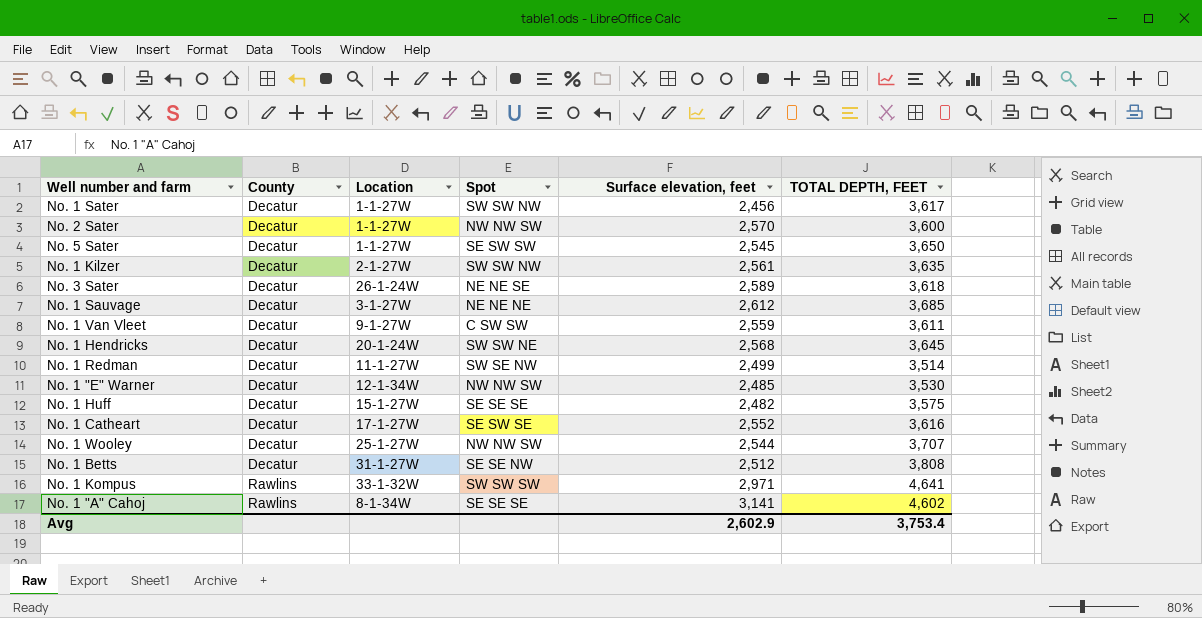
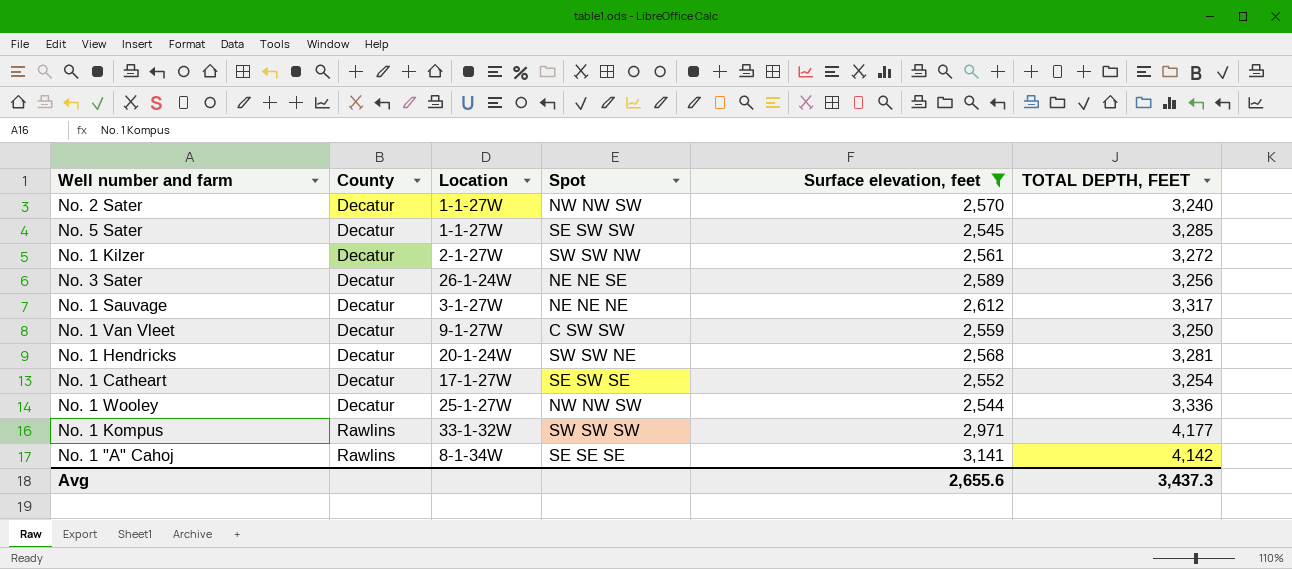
filter: none -> Surface elevation, feet >= 2,544
No. 2 Sater | TOTAL DEPTH, FEET: 3,600 -> 3,240
No. 5 Sater | TOTAL DEPTH, FEET: 3,650 -> 3,285
No. 1 Kilzer | TOTAL DEPTH, FEET: 3,635 -> 3,272
No. 3 Sater | TOTAL DEPTH, FEET: 3,618 -> 3,256
No. 1 Sauvage | TOTAL DEPTH, FEET: 3,685 -> 3,317
No. 1 Van Vleet | TOTAL DEPTH, FEET: 3,611 -> 3,250
No. 1 Hendricks | TOTAL DEPTH, FEET: 3,645 -> 3,281
No. 1 Catheart | TOTAL DEPTH, FEET: 3,616 -> 3,254
No. 1 Wooley | TOTAL DEPTH, FEET: 3,707 -> 3,336
No. 1 Kompus | TOTAL DEPTH, FEET: 4,641 -> 4,177
No. 1 "A" Cahoj | TOTAL DEPTH, FEET: 4,602 -> 4,142
Avg | Surface elevation, feet: 2,602.9 -> 2,655.6
Avg | TOTAL DEPTH, FEET: 3,753.4 -> 3,437.3

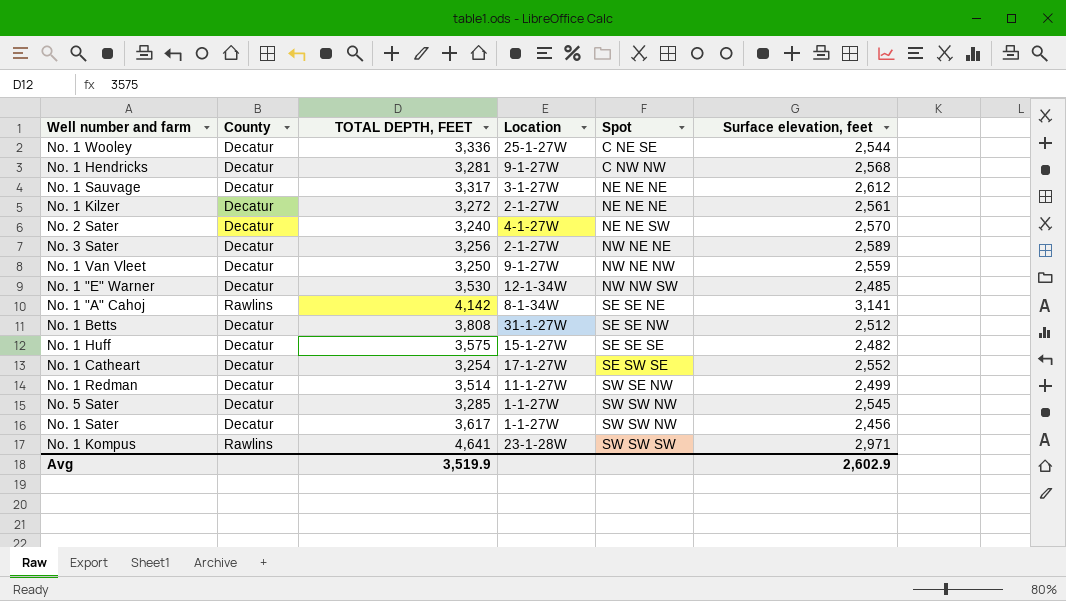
filter: Surface elevation, feet >= 2,544 -> none
row order: County ascending -> Spot ascending
column TOTAL DEPTH, FEET | position: 6 -> 3
No. 1 Wooley | Spot: NW NW SW -> C NE SE
No. 1 Hendricks | Location: 20-1-24W -> 9-1-27W
No. 1 Hendricks | Spot: SW SW NE -> C NW NW
No. 1 Kilzer | Spot: SW SW NW -> NE NE NE
No. 2 Sater | Location: 1-1-27W -> 4-1-27W
No. 2 Sater | Spot: NW NW SW -> NE NE SW
No. 3 Sater | Location: 26-1-24W -> 2-1-27W
No. 3 Sater | Spot: NE NE SE -> NW NE NE
No. 1 Van Vleet | Spot: C SW SW -> NW NE NW
No. 1 "A" Cahoj | Spot: SE SE SE -> SE SE NE
No. 5 Sater | Spot: SE SW SW -> SW SW NW
No. 1 Kompus | TOTAL DEPTH, FEET: 4,177 -> 4,641
No. 1 Kompus | Location: 33-1-32W -> 23-1-28W
Avg | TOTAL DEPTH, FEET: 3,437.3 -> 3,519.9
Avg | Surface elevation, feet: 2,655.6 -> 2,602.9

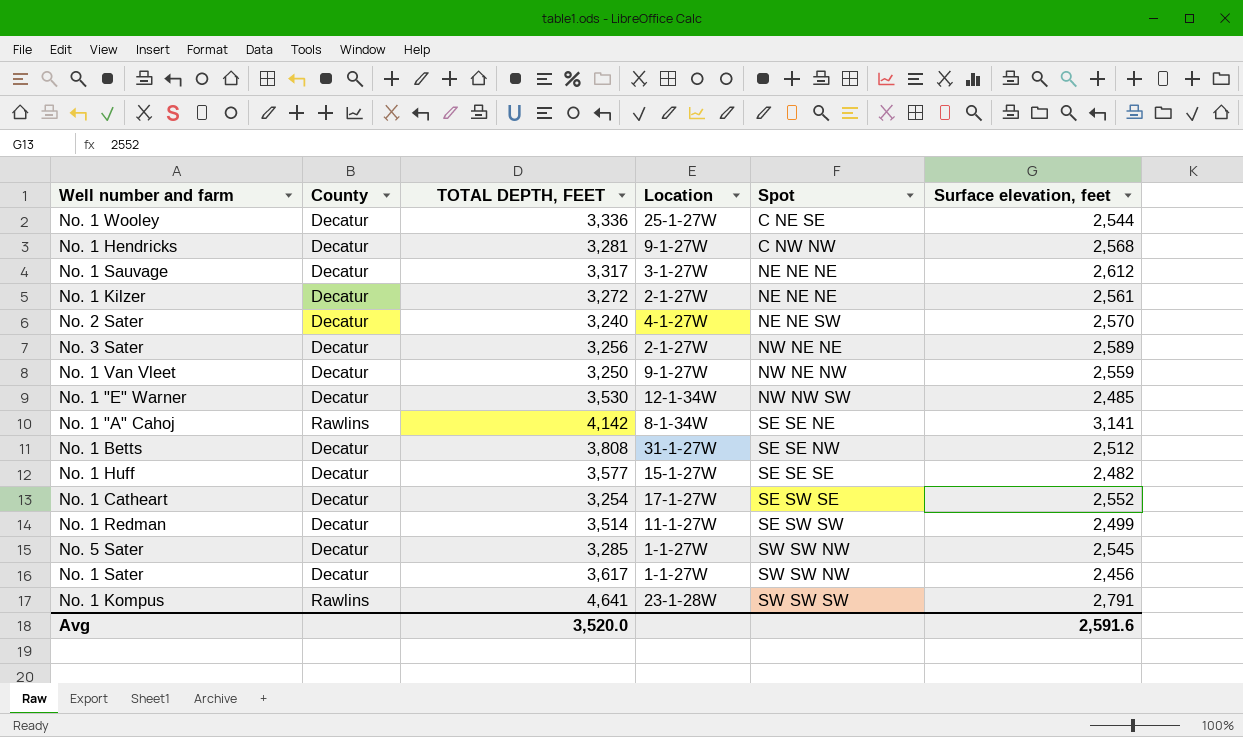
No. 1 Huff | TOTAL DEPTH, FEET: 3,575 -> 3,577
No. 1 Redman | Spot: SW SE NW -> SE SW SW
No. 1 Kompus | Surface elevation, feet: 2,971 -> 2,791
Avg | TOTAL DEPTH, FEET: 3,519.9 -> 3,520.0
Avg | Surface elevation, feet: 2,602.9 -> 2,591.6

